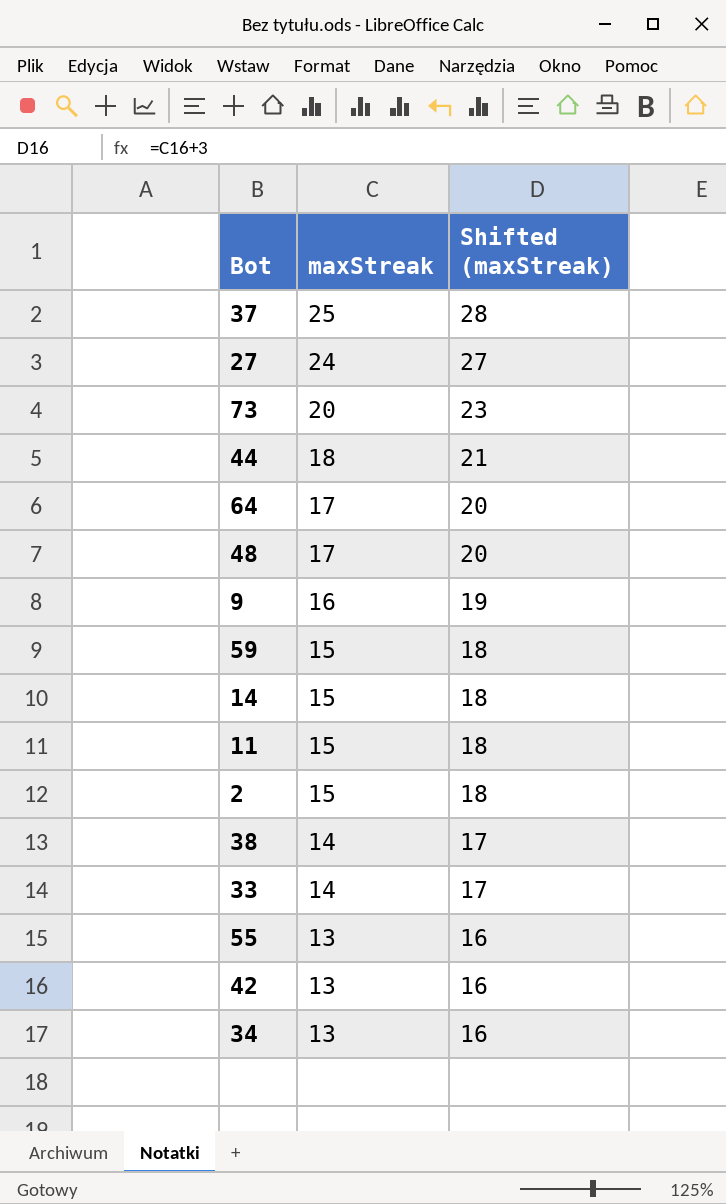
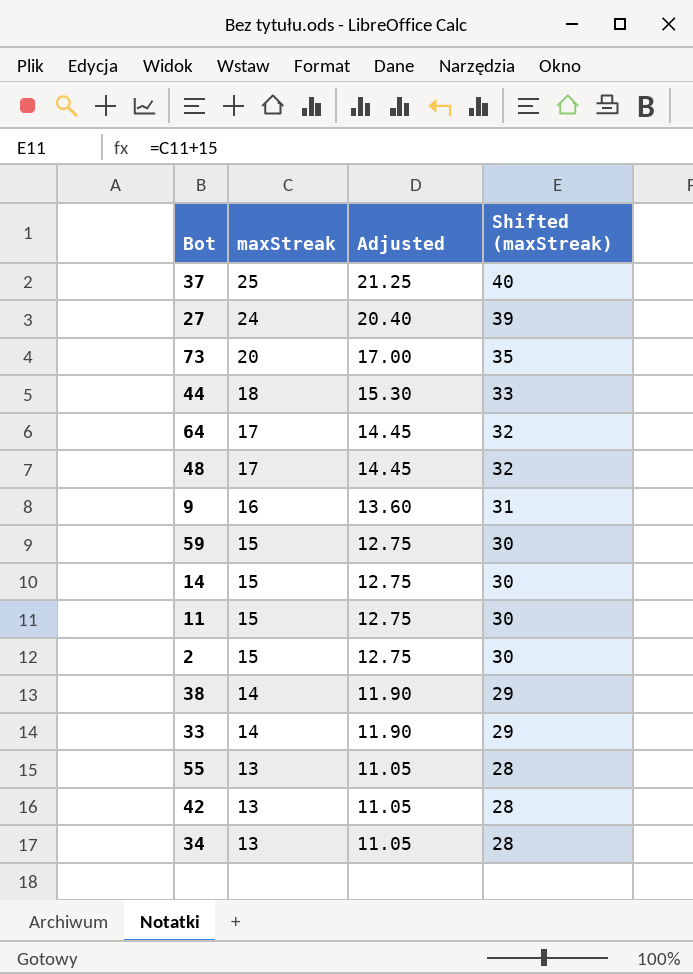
column Adjusted | formula: none -> [maxStreak] * 0.85
column Shifted (maxStreak) | formula: [maxStreak] + 3 -> [maxStreak] + 15

